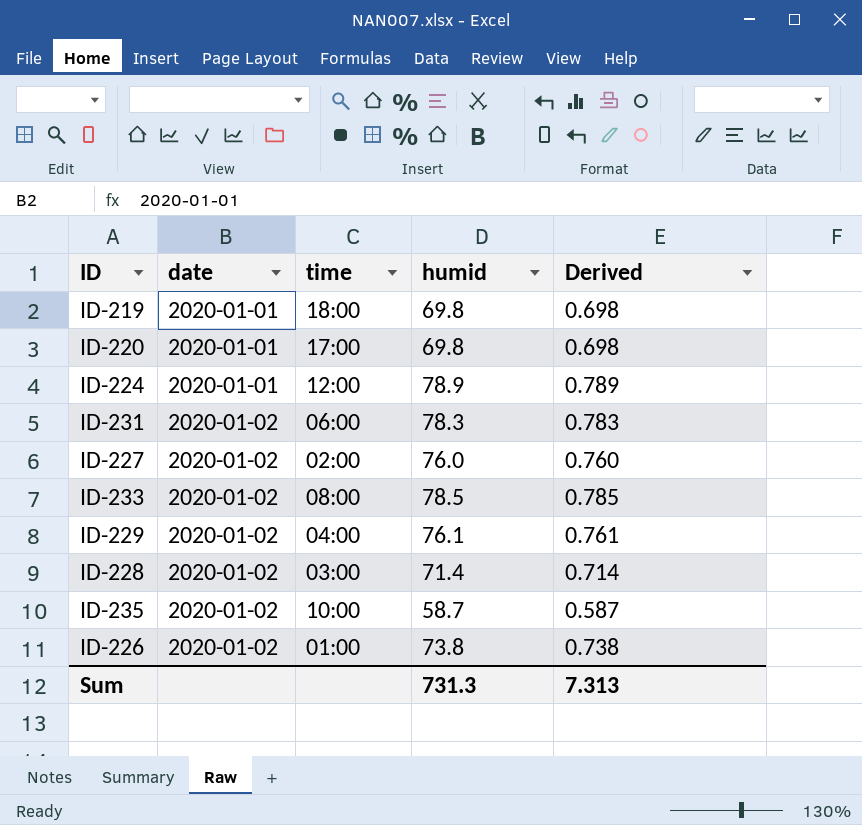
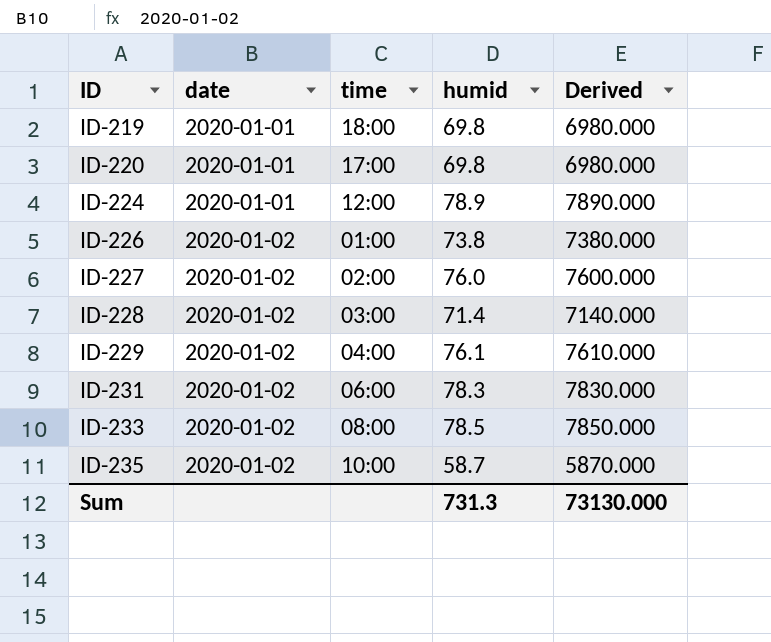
row order: date ascending -> ID ascending
column Derived | formula: [humid] * 0.01 -> [humid] * 100
Sum | Derived: 7.313 -> 73130.000

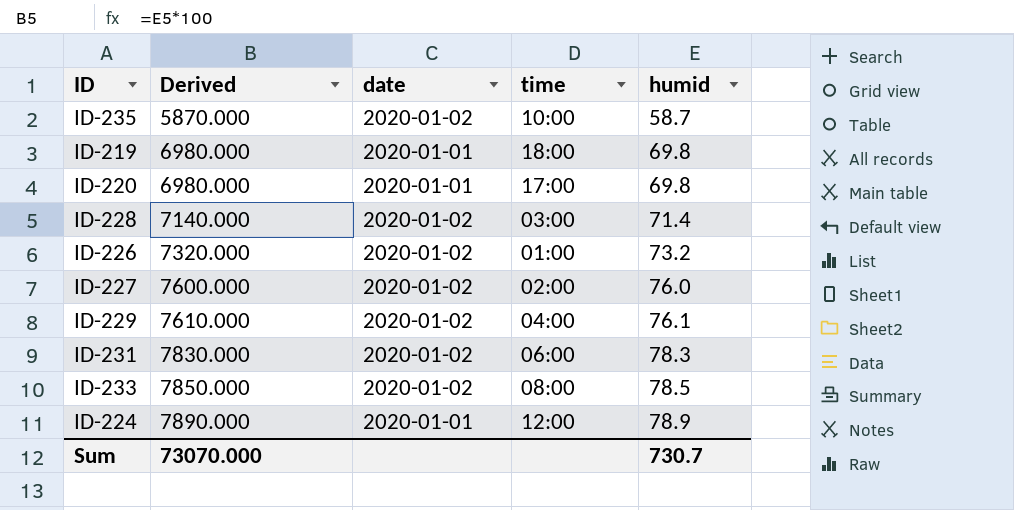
row order: ID ascending -> Derived ascending
column Derived | position: 5 -> 2
ID-226 | Derived: 7380.000 -> 7320.000
ID-226 | humid: 73.8 -> 73.2
Sum | Derived: 73130.000 -> 73070.000
Sum | humid: 731.3 -> 730.7

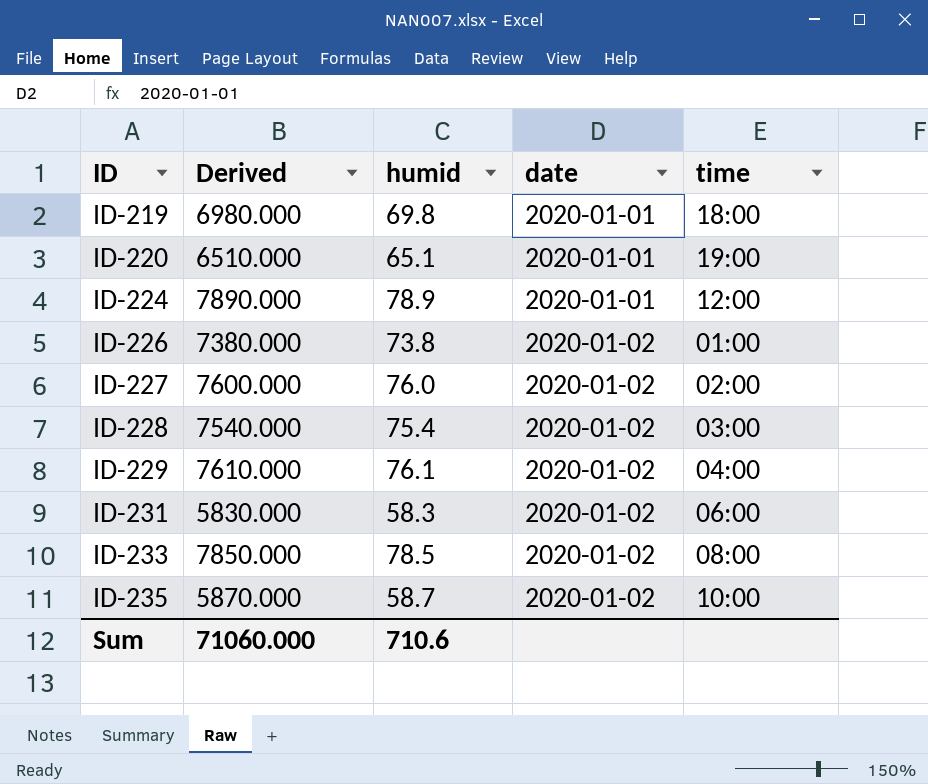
row order: Derived ascending -> ID ascending
column humid | position: 5 -> 3
ID-220 | Derived: 6980.000 -> 6510.000
ID-220 | humid: 69.8 -> 65.1
ID-220 | time: 17:00 -> 19:00
ID-226 | Derived: 7320.000 -> 7380.000
ID-226 | humid: 73.2 -> 73.8
ID-228 | Derived: 7140.000 -> 7540.000
ID-228 | humid: 71.4 -> 75.4
ID-231 | Derived: 7830.000 -> 5830.000
ID-231 | humid: 78.3 -> 58.3
Sum | Derived: 73070.000 -> 71060.000
Sum | humid: 730.7 -> 710.6

